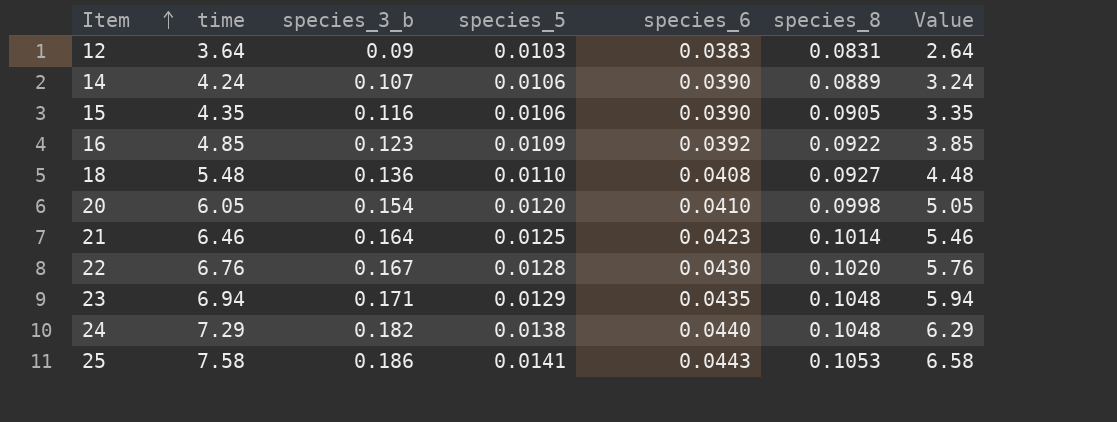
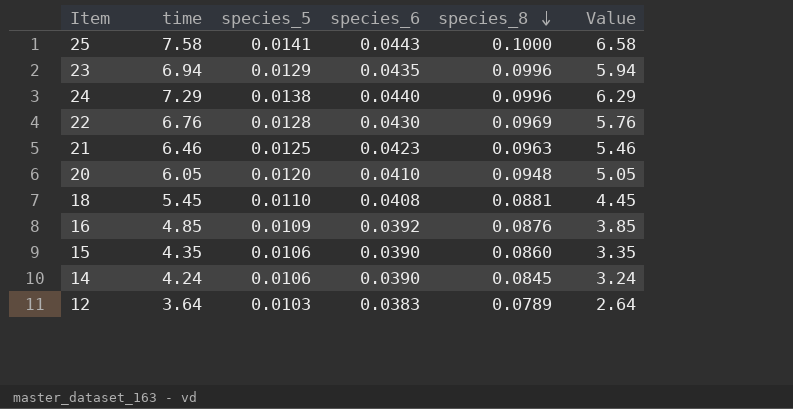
row order: Item ascending -> species_8 descending
column species_3_b | position: 3 -> none
25 | species_8: 0.1053 -> 0.1000
23 | species_8: 0.1048 -> 0.0996
24 | species_8: 0.1048 -> 0.0996
22 | species_8: 0.1020 -> 0.0969
21 | species_8: 0.1014 -> 0.0963
20 | species_8: 0.0998 -> 0.0948
18 | time: 5.48 -> 5.45
18 | species_8: 0.0927 -> 0.0881
18 | Value: 4.48 -> 4.45
16 | species_8: 0.0922 -> 0.0876
15 | species_8: 0.0905 -> 0.0860
14 | species_8: 0.0889 -> 0.0845
12 | species_8: 0.0831 -> 0.0789

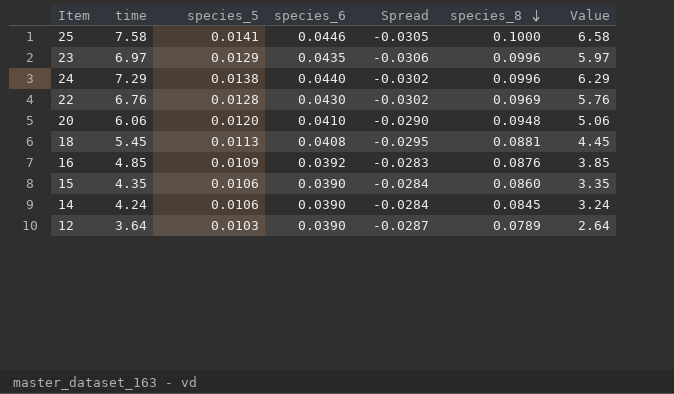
column Spread | formula: none -> [species_5] - [species_6]
row 21: 6.46 | 0.0125 | 0.0423 | 0.0963 | 5.46 -> none
25 | species_6: 0.0443 -> 0.0446
23 | time: 6.94 -> 6.97
23 | Value: 5.94 -> 5.97
20 | time: 6.05 -> 6.06
20 | Value: 5.05 -> 5.06
18 | species_5: 0.0110 -> 0.0113
12 | species_6: 0.0383 -> 0.0390

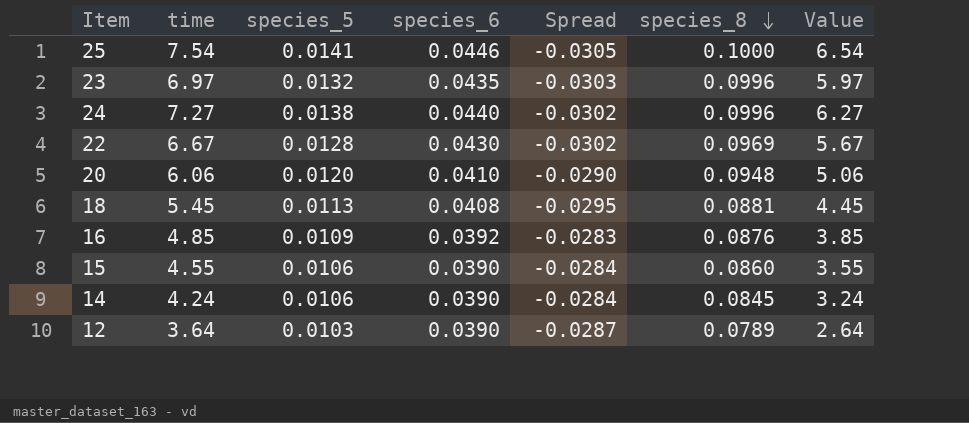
25 | time: 7.58 -> 7.54
25 | Value: 6.58 -> 6.54
23 | species_5: 0.0129 -> 0.0132
23 | Spread: -0.0306 -> -0.0303
24 | time: 7.29 -> 7.27
24 | Value: 6.29 -> 6.27
22 | time: 6.76 -> 6.67
22 | Value: 5.76 -> 5.67
15 | time: 4.35 -> 4.55
15 | Value: 3.35 -> 3.55

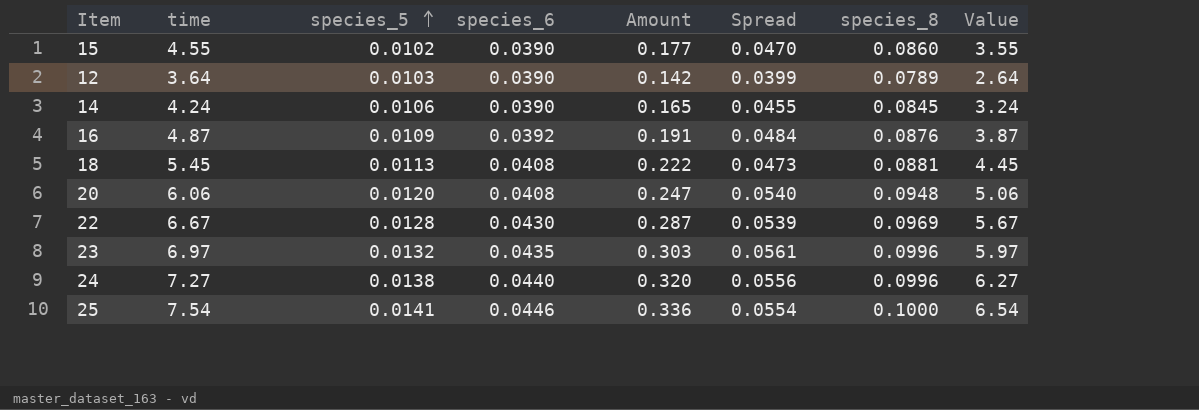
row order: species_8 descending -> species_5 ascending
column Amount | formula: none -> [time] * [species_6]
column Spread | formula: [species_5] - [species_6] -> [species_8] - [species_6]
15 | species_5: 0.0106 -> 0.0102
16 | time: 4.85 -> 4.87
16 | Value: 3.85 -> 3.87
20 | species_6: 0.0410 -> 0.0408

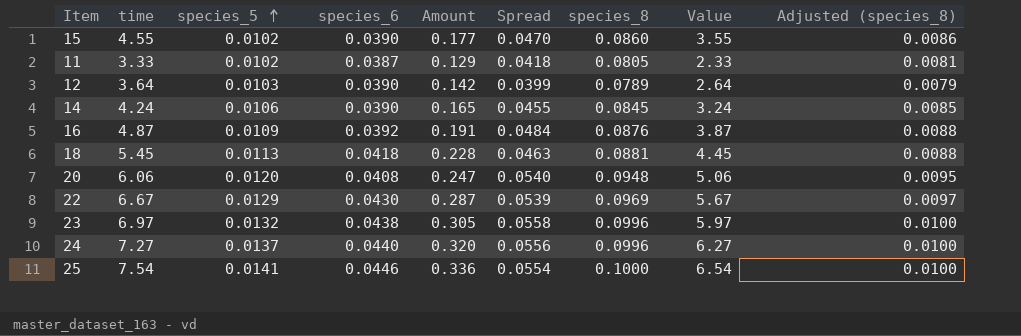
column Adjusted (species_8) | formula: none -> [species_8] * 0.1
row 11: none -> 3.33 | 0.0102 | 0.0387 | 0.129 | 0.0418 | 0.0805 | 2.33 | 0.0081
18 | species_6: 0.0408 -> 0.0418
18 | Amount: 0.222 -> 0.228
18 | Spread: 0.0473 -> 0.0463
22 | species_5: 0.0128 -> 0.0129
23 | species_6: 0.0435 -> 0.0438
23 | Amount: 0.303 -> 0.305
23 | Spread: 0.0561 -> 0.0558
24 | species_5: 0.0138 -> 0.0137

